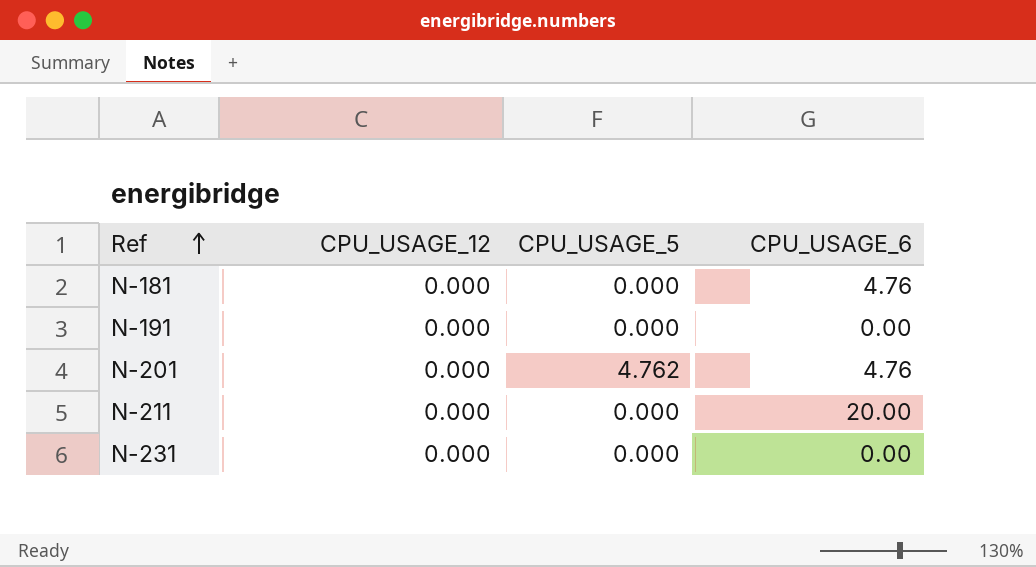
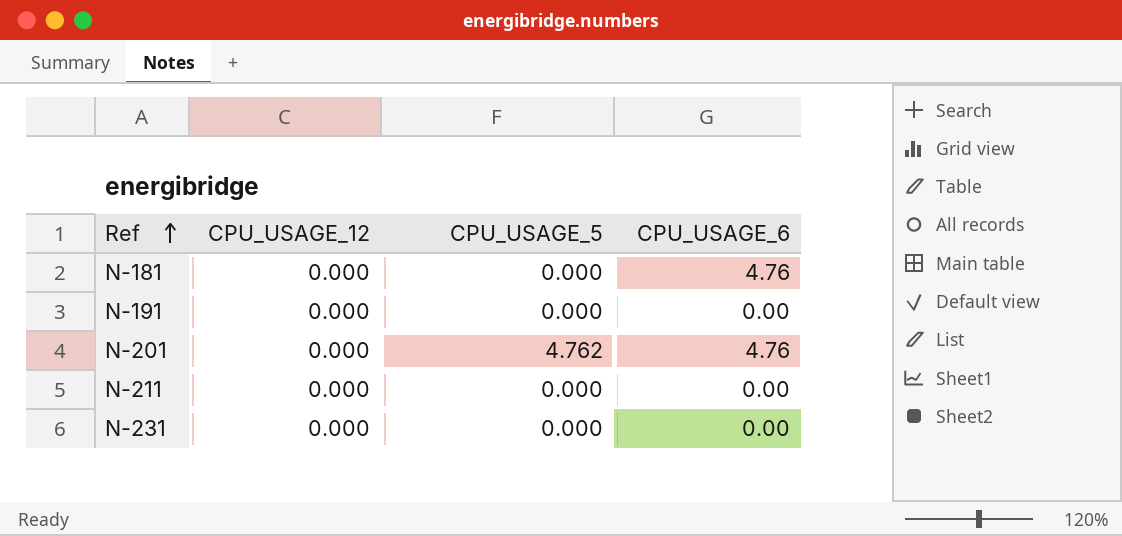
N-211 | CPU_USAGE_6: 20.00 -> 0.00

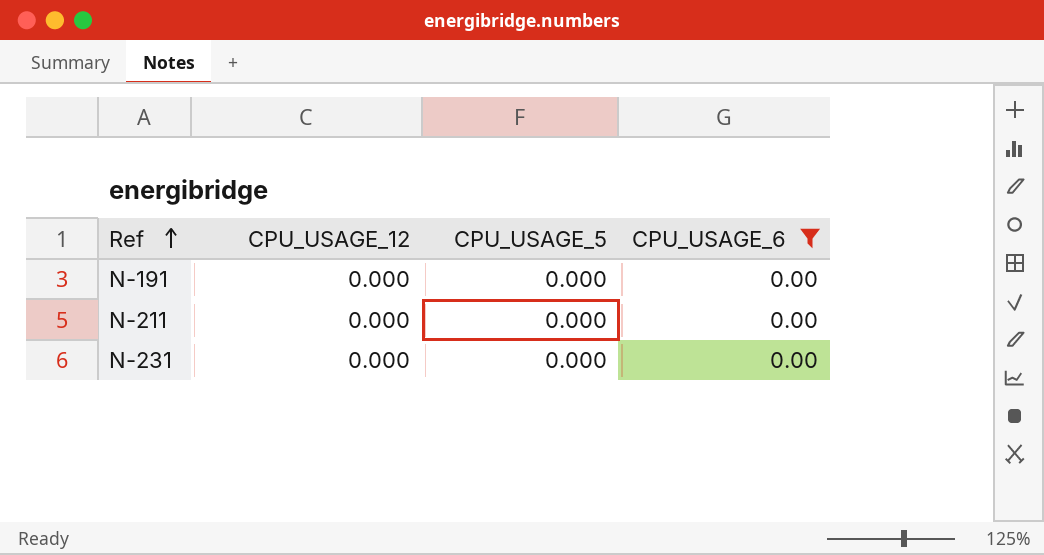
filter: none -> CPU_USAGE_6 = 0.00

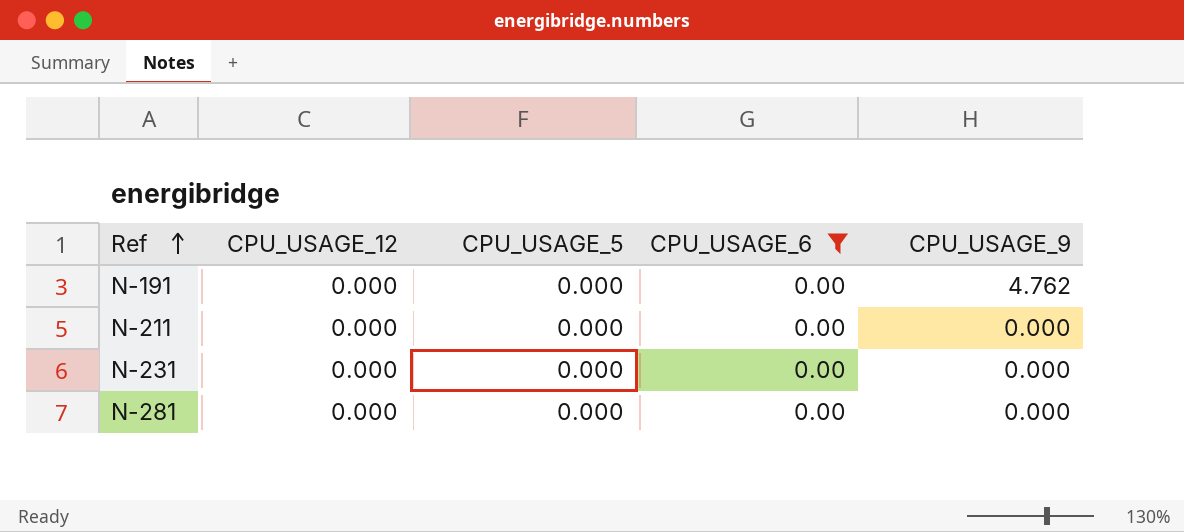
column CPU_USAGE_9 | position: none -> 5
row N-281: none -> 0.000 | 0.000 | 0.00 | 0.000

